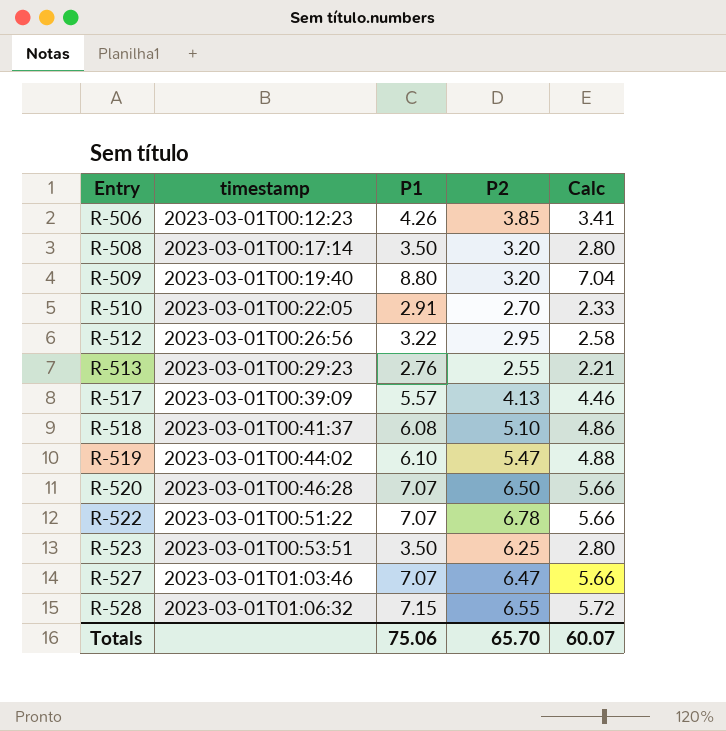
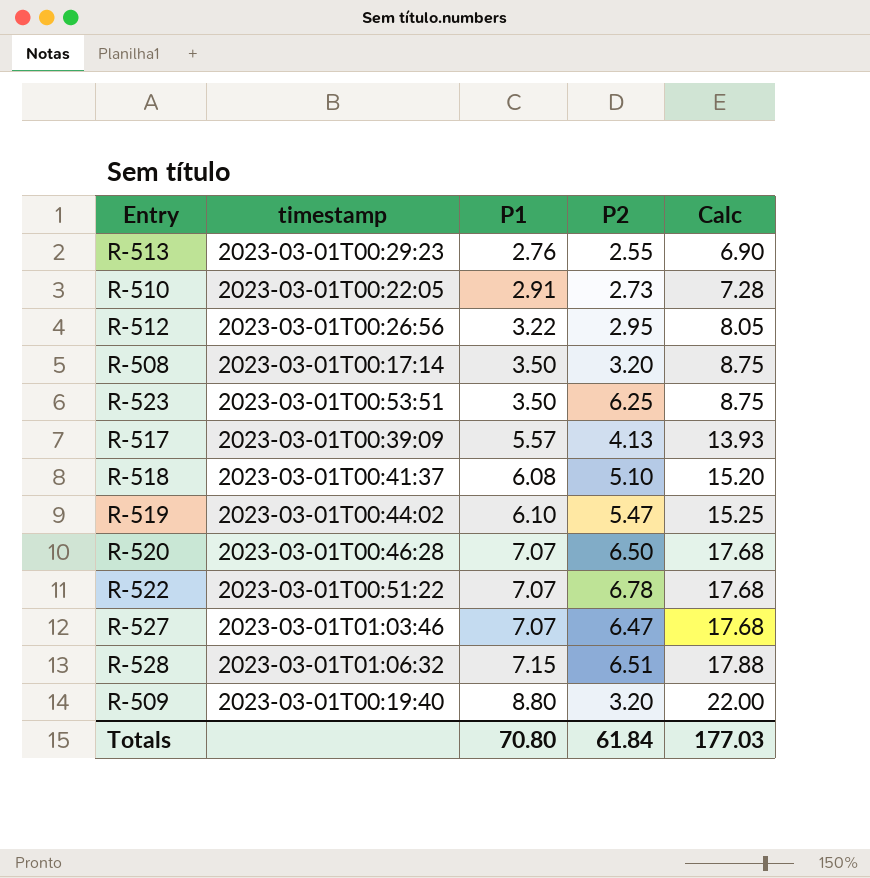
row order: Entry ascending -> P1 ascending
column Calc | formula: [P1] * 0.8 -> [P1] * 2.5
row R-506: 2023-03-01T00:12:23 | 4.26 | 3.85 | 3.41 -> none
R-510 | P2: 2.70 -> 2.73
R-528 | P2: 6.55 -> 6.51
Totals | P1: 75.06 -> 70.80
Totals | P2: 65.70 -> 61.84
Totals | Calc: 60.07 -> 177.03

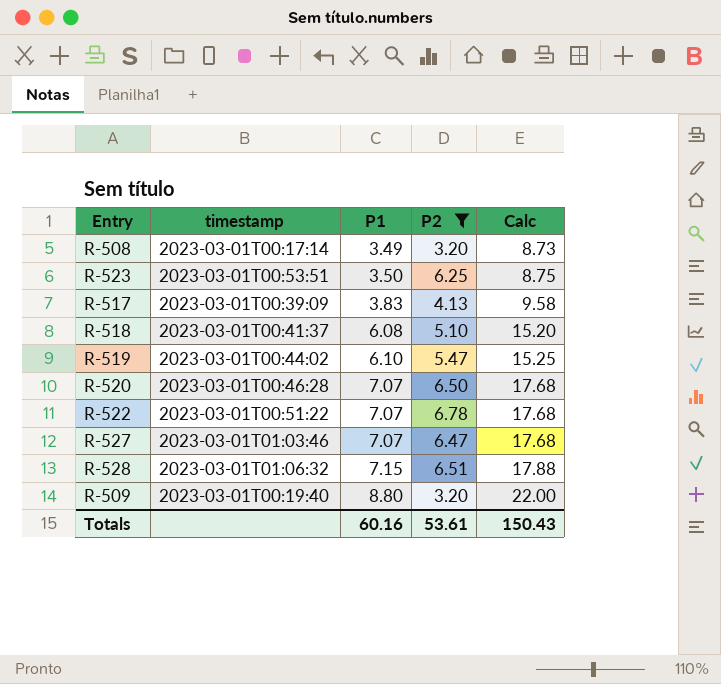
filter: none -> P2 >= 3.20
R-508 | P1: 3.50 -> 3.49
R-508 | Calc: 8.75 -> 8.73
R-517 | P1: 5.57 -> 3.83
R-517 | Calc: 13.93 -> 9.58
Totals | P1: 70.80 -> 60.16
Totals | P2: 61.84 -> 53.61
Totals | Calc: 177.03 -> 150.43

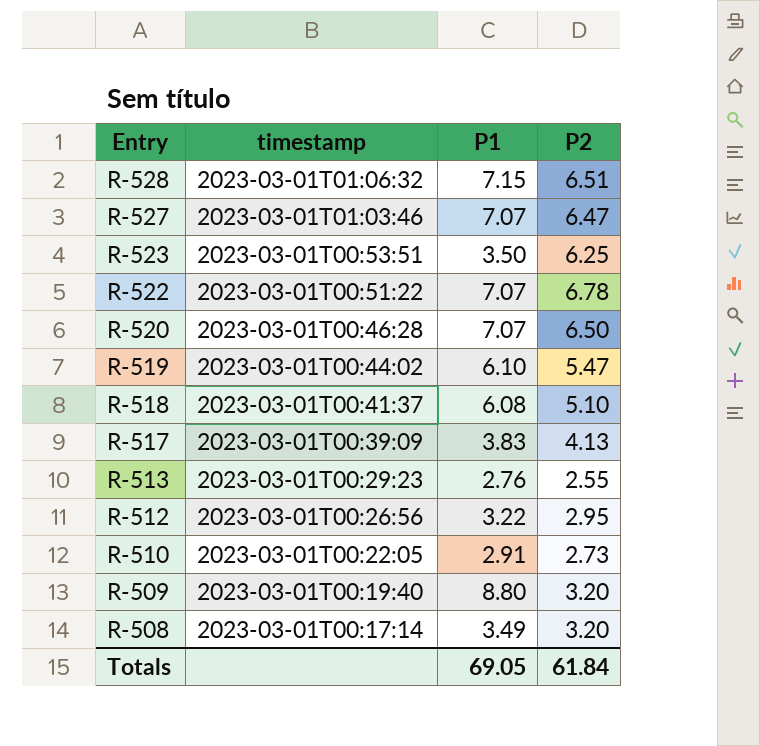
filter: P2 >= 3.20 -> none
row order: P1 ascending -> Entry descending
column Calc | formula: [P1] * 2.5 -> none
Totals | P1: 60.16 -> 69.05
Totals | P2: 53.61 -> 61.84

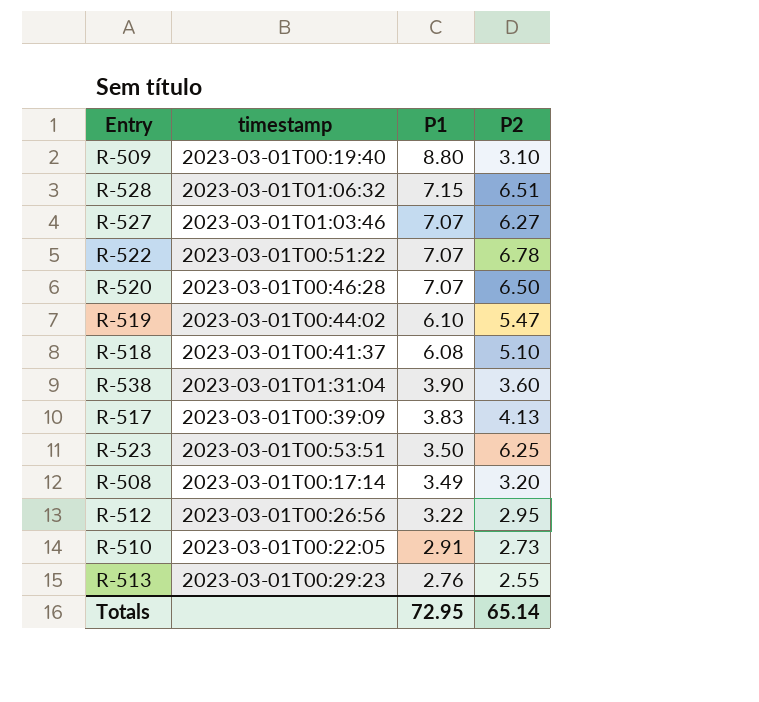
row order: Entry descending -> P1 descending
R-509 | P2: 3.20 -> 3.10
R-527 | P2: 6.47 -> 6.27
row R-538: none -> 2023-03-01T01:31:04 | 3.90 | 3.60
Totals | P1: 69.05 -> 72.95
Totals | P2: 61.84 -> 65.14

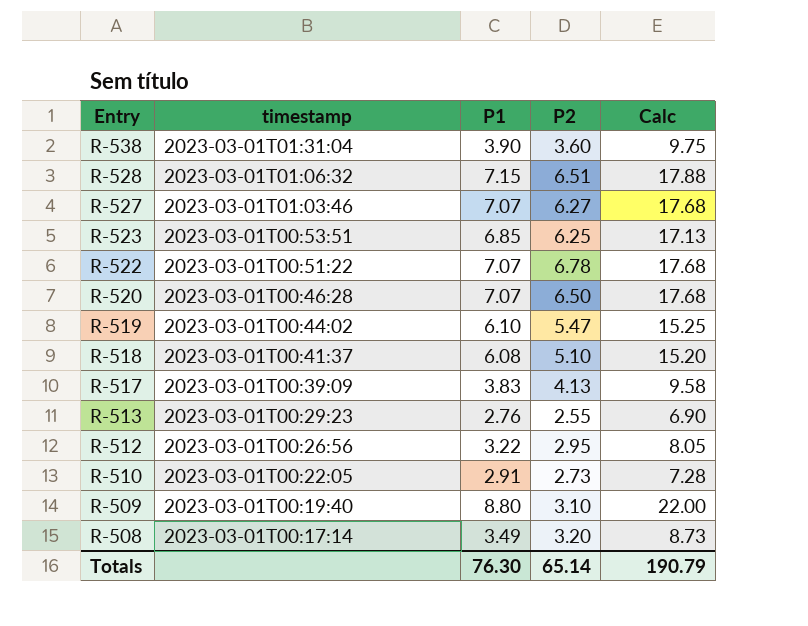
row order: P1 descending -> Entry descending
column Calc | formula: none -> [P1] * 2.5
R-523 | P1: 3.50 -> 6.85
Totals | P1: 72.95 -> 76.30

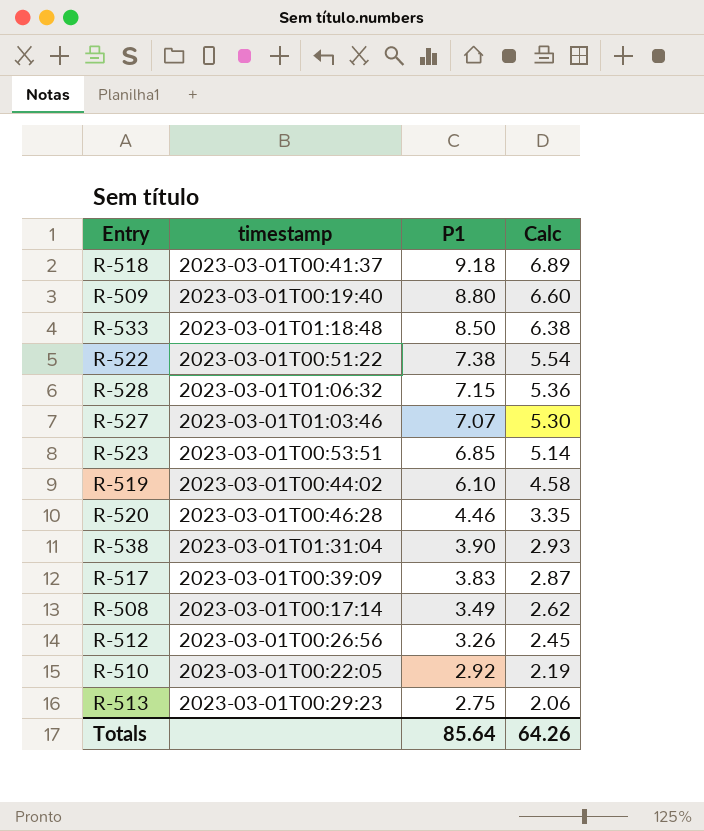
row order: Entry descending -> P1 descending
column P2 | position: 4 -> none
column Calc | formula: [P1] * 2.5 -> [P1] * 0.75
R-518 | P1: 6.08 -> 9.18
row R-533: none -> 2023-03-01T01:18:48 | 8.50 | 6.38
R-522 | P1: 7.07 -> 7.38
R-520 | P1: 7.07 -> 4.46
R-512 | P1: 3.22 -> 3.26
R-510 | P1: 2.91 -> 2.92
R-513 | P1: 2.76 -> 2.75
Totals | P1: 76.30 -> 85.64
Totals | Calc: 190.79 -> 64.26

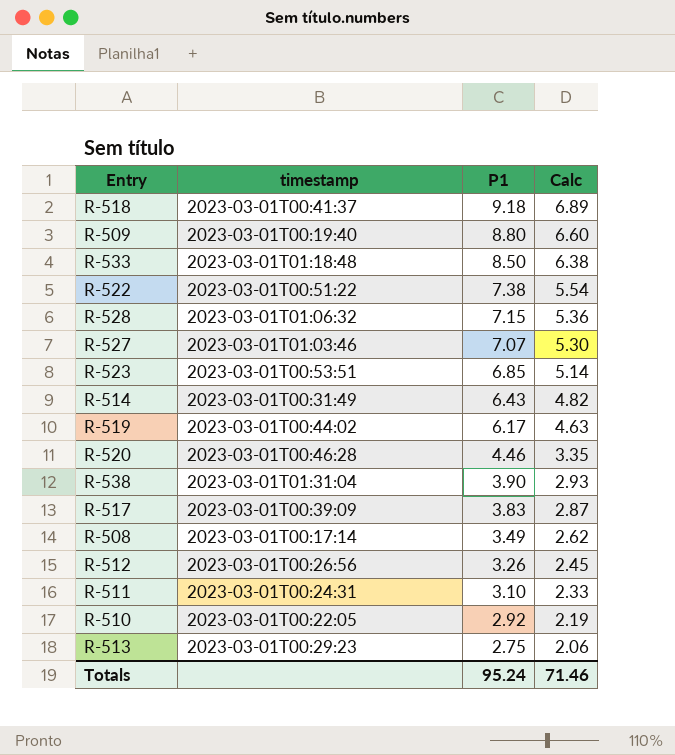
row R-514: none -> 2023-03-01T00:31:49 | 6.43 | 4.82
R-519 | P1: 6.10 -> 6.17
R-519 | Calc: 4.58 -> 4.63
row R-511: none -> 2023-03-01T00:24:31 | 3.10 | 2.33
Totals | P1: 85.64 -> 95.24
Totals | Calc: 64.26 -> 71.46

